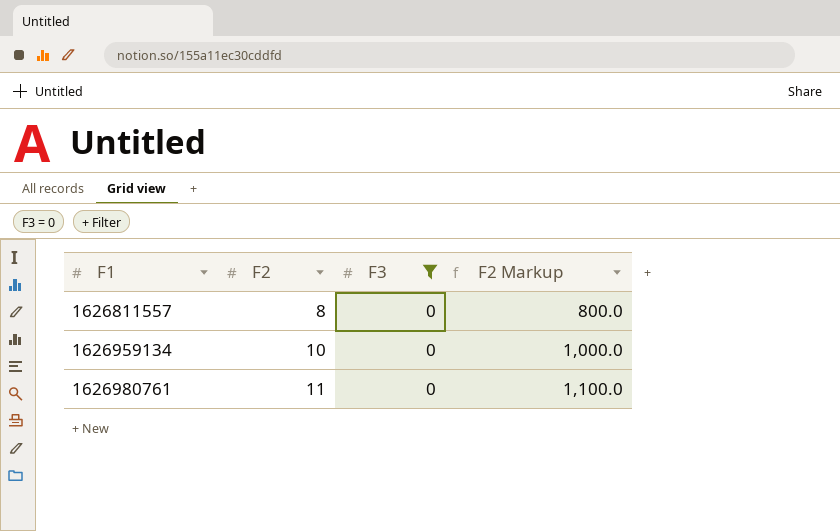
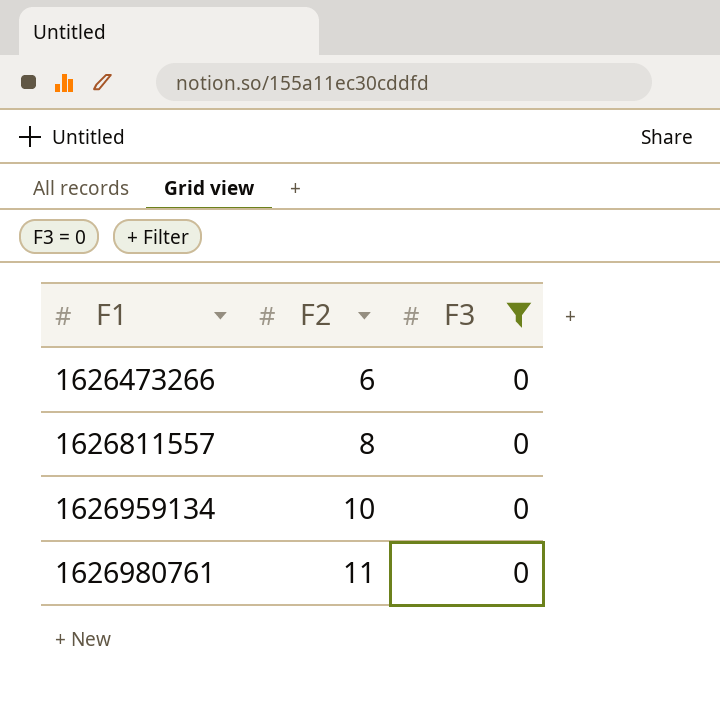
column F2 Markup | formula: [F2] * 100 -> none
row 1626473266: none -> 6 | 0

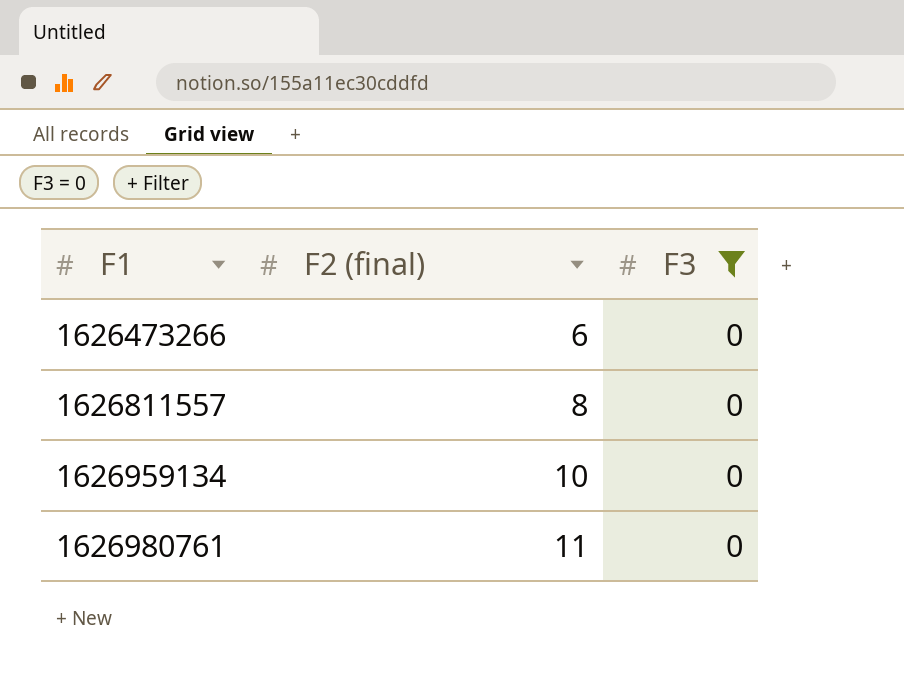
column name: F2 -> F2 (final)

